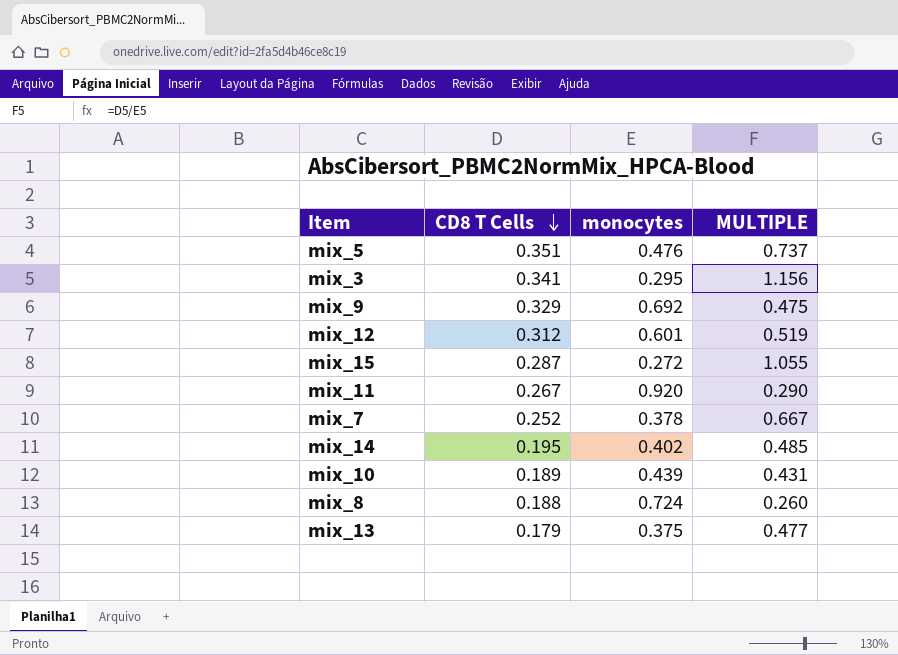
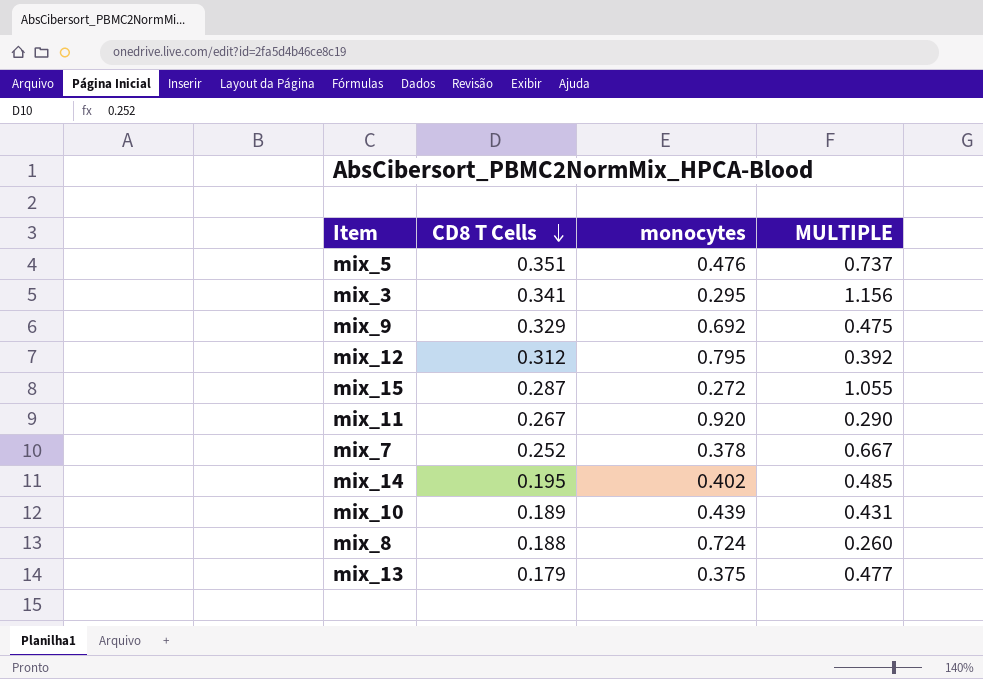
mix_12 | monocytes: 0.601 -> 0.795
mix_12 | MULTIPLE: 0.519 -> 0.392

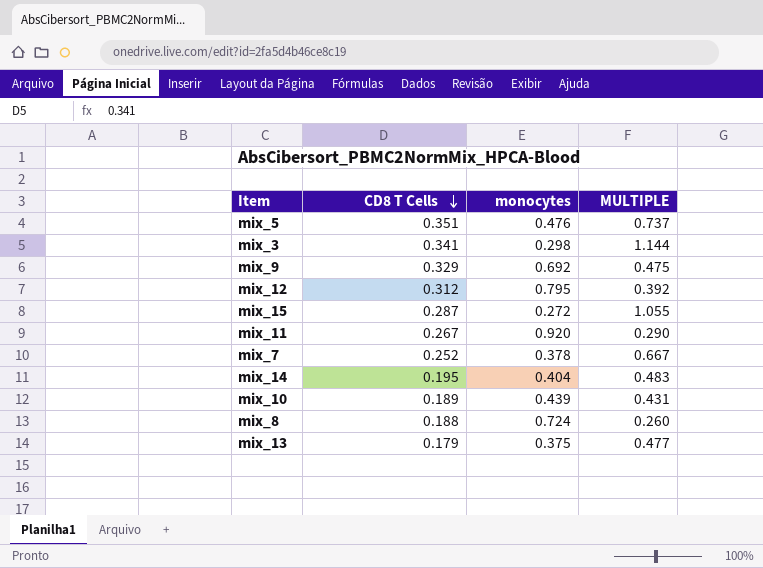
mix_3 | monocytes: 0.295 -> 0.298
mix_3 | MULTIPLE: 1.156 -> 1.144
mix_14 | monocytes: 0.402 -> 0.404
mix_14 | MULTIPLE: 0.485 -> 0.483

